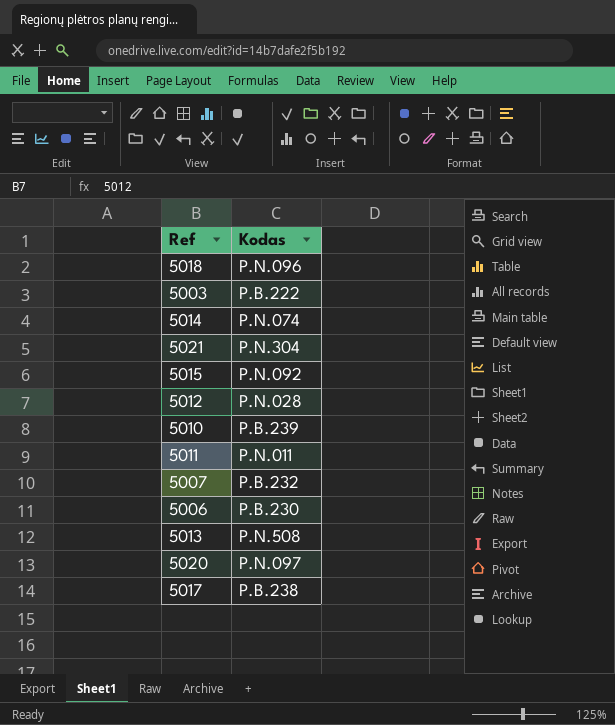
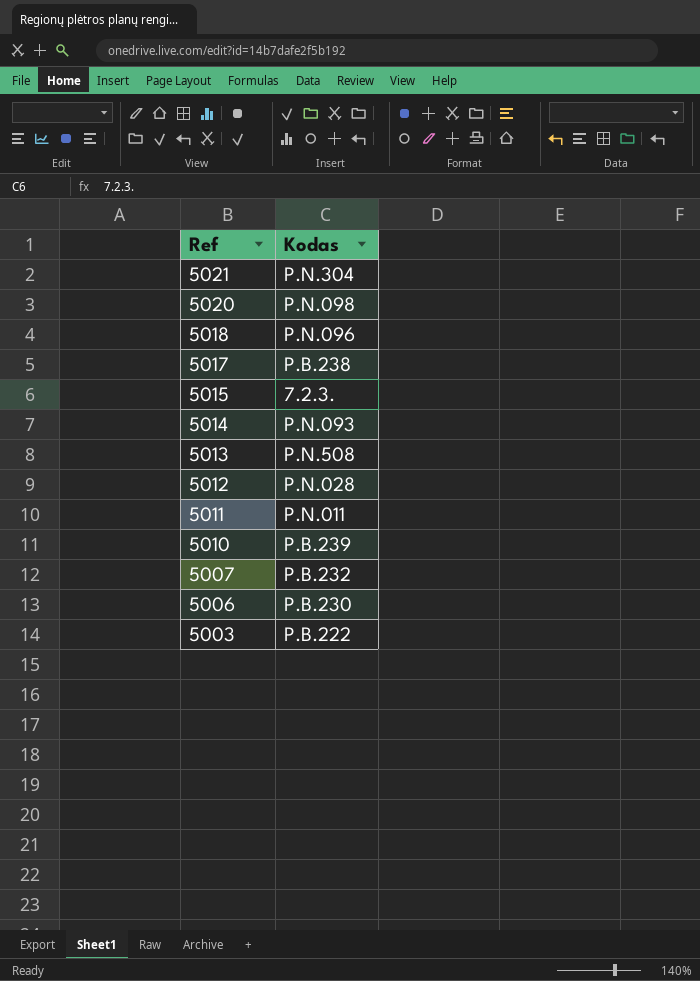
row order: none -> Ref descending
5020 | Kodas: P.N.097 -> P.N.098
5015 | Kodas: P.N.092 -> 7.2.3.
5014 | Kodas: P.N.074 -> P.N.093

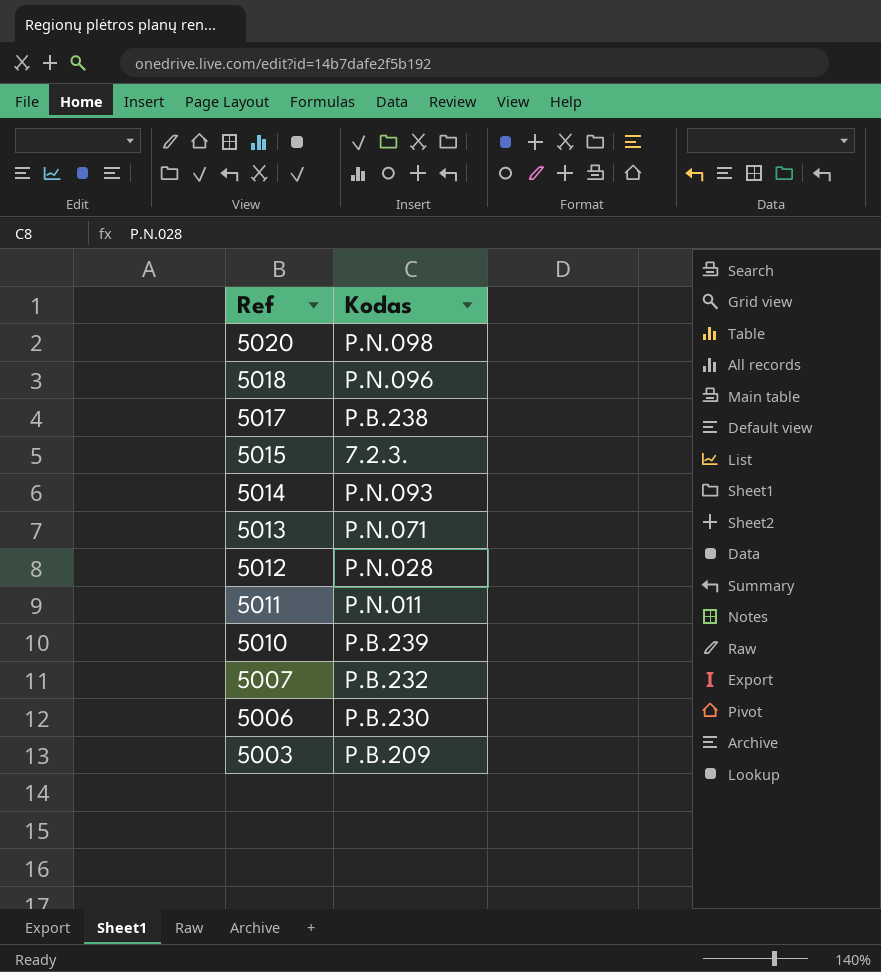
row 5021: P.N.304 -> none
5013 | Kodas: P.N.508 -> P.N.071
5003 | Kodas: P.B.222 -> P.B.209

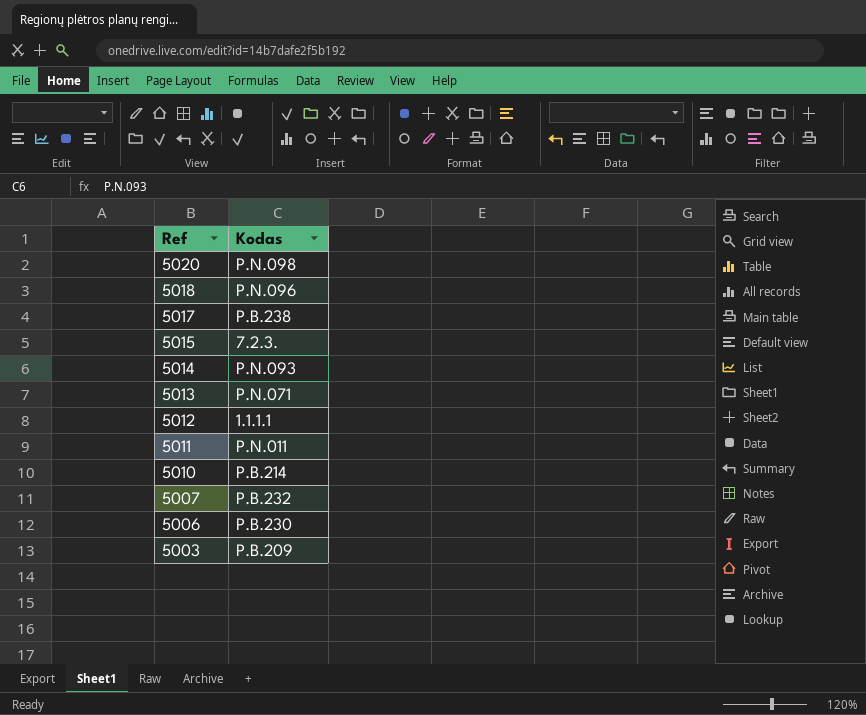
5012 | Kodas: P.N.028 -> 1.1.1.1
5010 | Kodas: P.B.239 -> P.B.214

